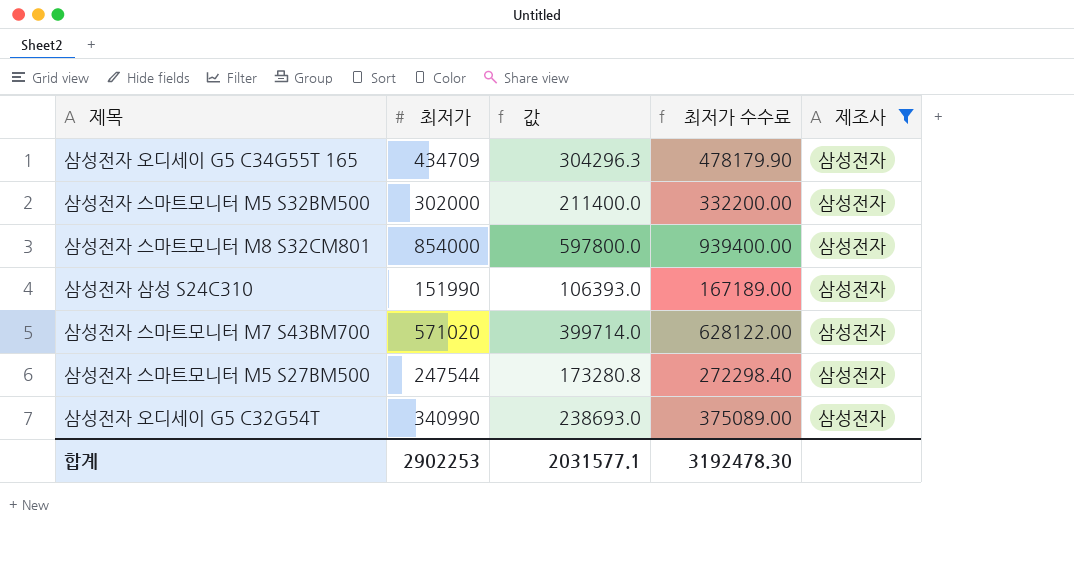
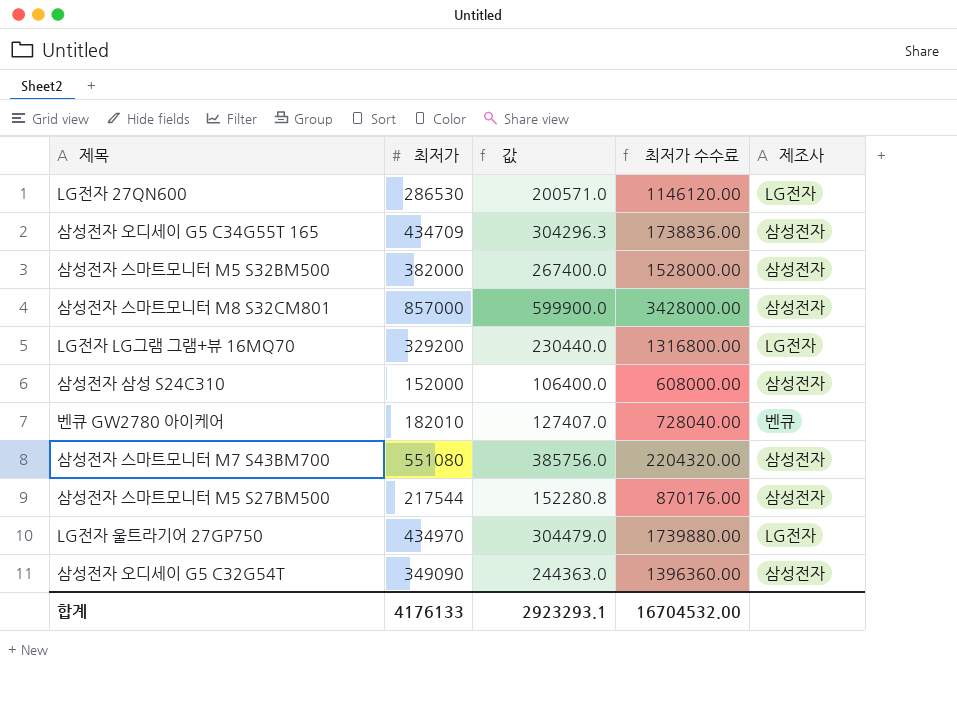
filter: 제조사 = 삼성전자 -> none
column 최저가 수수료 | formula: [최저가] * 1.1 -> [최저가] * 4
삼성전자 스마트모니터 M5 S32BM500 | 최저가: 302000 -> 382000
삼성전자 스마트모니터 M5 S32BM500 | 값: 211400.0 -> 267400.0
삼성전자 스마트모니터 M8 S32CM801 | 최저가: 854000 -> 857000
삼성전자 스마트모니터 M8 S32CM801 | 값: 597800.0 -> 599900.0
삼성전자 삼성 S24C310 | 최저가: 151990 -> 152000
삼성전자 삼성 S24C310 | 값: 106393.0 -> 106400.0
삼성전자 스마트모니터 M7 S43BM700 | 최저가: 571020 -> 551080
삼성전자 스마트모니터 M7 S43BM700 | 값: 399714.0 -> 385756.0
삼성전자 스마트모니터 M5 S27BM500 | 최저가: 247544 -> 217544
삼성전자 스마트모니터 M5 S27BM500 | 값: 173280.8 -> 152280.8
삼성전자 오디세이 G5 C32G54T | 최저가: 340990 -> 349090
삼성전자 오디세이 G5 C32G54T | 값: 238693.0 -> 244363.0
합계 | 최저가: 2902253 -> 4176133
합계 | 값: 2031577.1 -> 2923293.1
합계 | 최저가 수수료: 3192478.30 -> 16704532.00

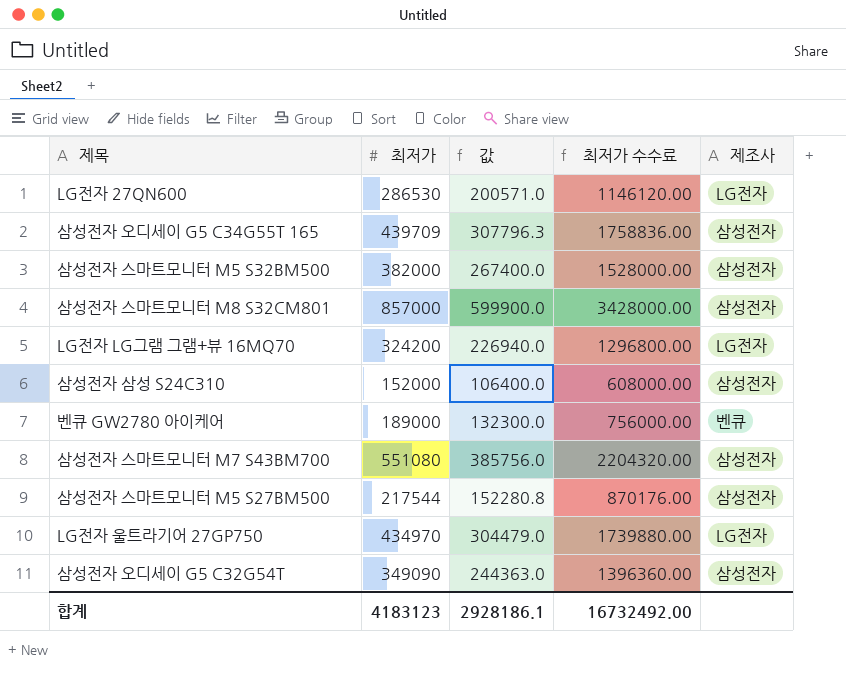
삼성전자 오디세이 G5 C34G55T 165 | 최저가: 434709 -> 439709
삼성전자 오디세이 G5 C34G55T 165 | 값: 304296.3 -> 307796.3
삼성전자 오디세이 G5 C34G55T 165 | 최저가 수수료: 1738836.00 -> 1758836.00
LG전자 LG그램 그램+뷰 16MQ70 | 최저가: 329200 -> 324200
LG전자 LG그램 그램+뷰 16MQ70 | 값: 230440.0 -> 226940.0
LG전자 LG그램 그램+뷰 16MQ70 | 최저가 수수료: 1316800.00 -> 1296800.00
벤큐 GW2780 아이케어 | 최저가: 182010 -> 189000
벤큐 GW2780 아이케어 | 값: 127407.0 -> 132300.0
벤큐 GW2780 아이케어 | 최저가 수수료: 728040.00 -> 756000.00
합계 | 최저가: 4176133 -> 4183123
합계 | 값: 2923293.1 -> 2928186.1
합계 | 최저가 수수료: 16704532.00 -> 16732492.00

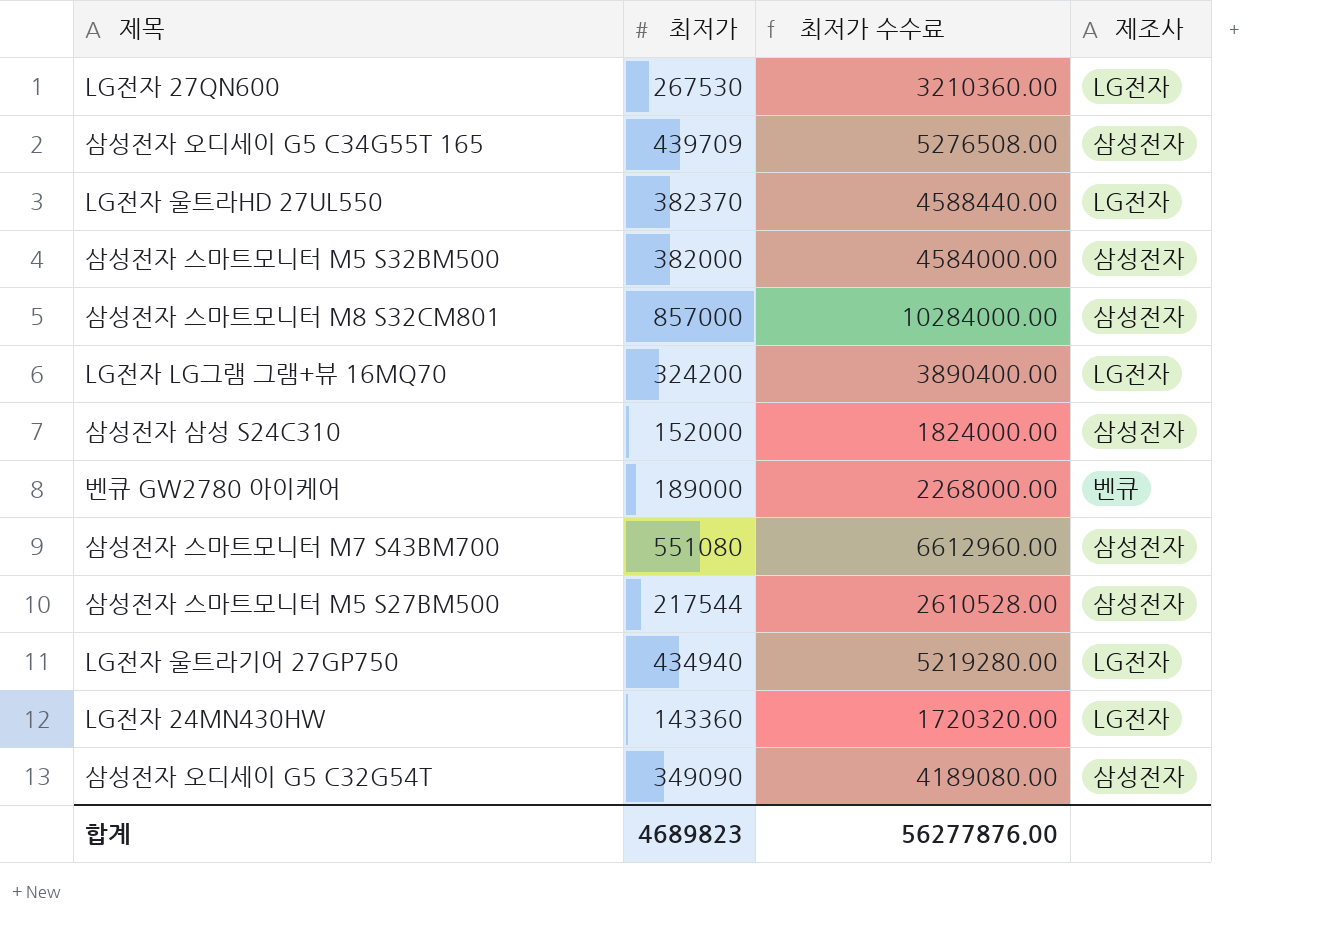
column 값 | formula: [최저가] * 0.7 -> none
column 최저가 수수료 | formula: [최저가] * 4 -> [최저가] * 12
LG전자 27QN600 | 최저가: 286530 -> 267530
row LG전자 울트라HD 27UL550: none -> 382370 | 4588440.00 | LG전자
LG전자 울트라기어 27GP750 | 최저가: 434970 -> 434940
row LG전자 24MN430HW: none -> 143360 | 1720320.00 | LG전자
합계 | 최저가: 4183123 -> 4689823
합계 | 최저가 수수료: 16732492.00 -> 56277876.00

